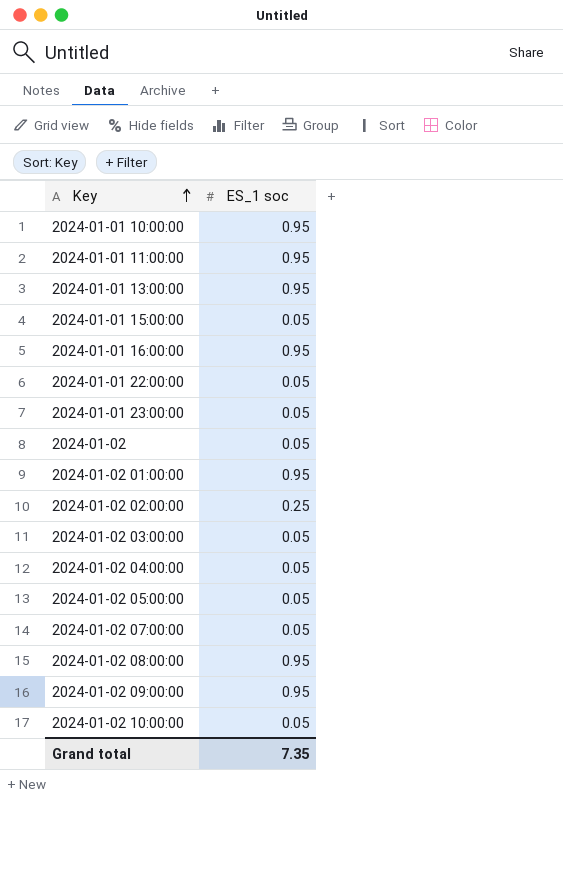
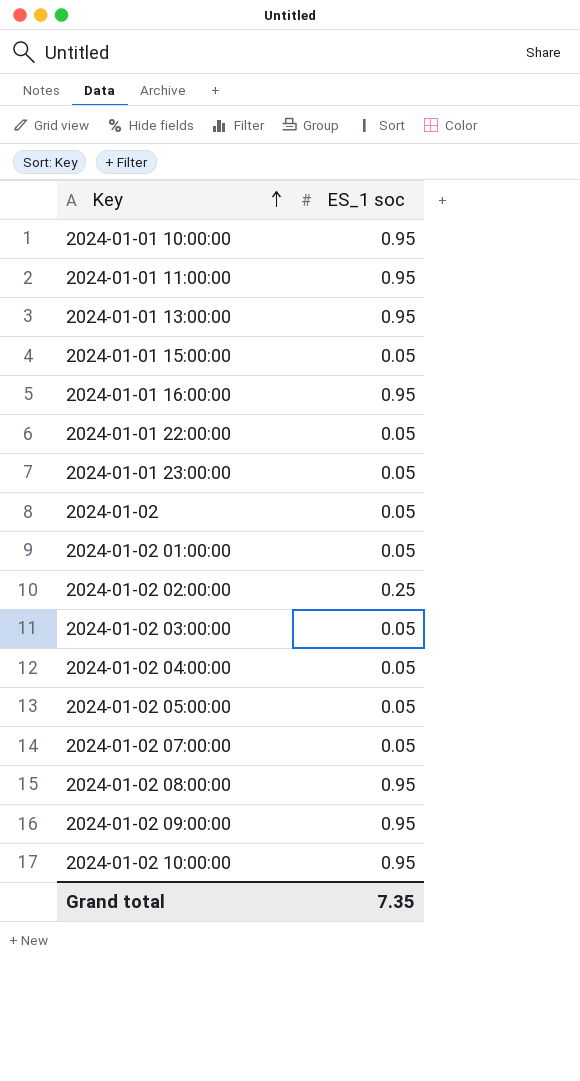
2024-01-02 01:00:00 | ES_1 soc: 0.95 -> 0.05
2024-01-02 10:00:00 | ES_1 soc: 0.05 -> 0.95

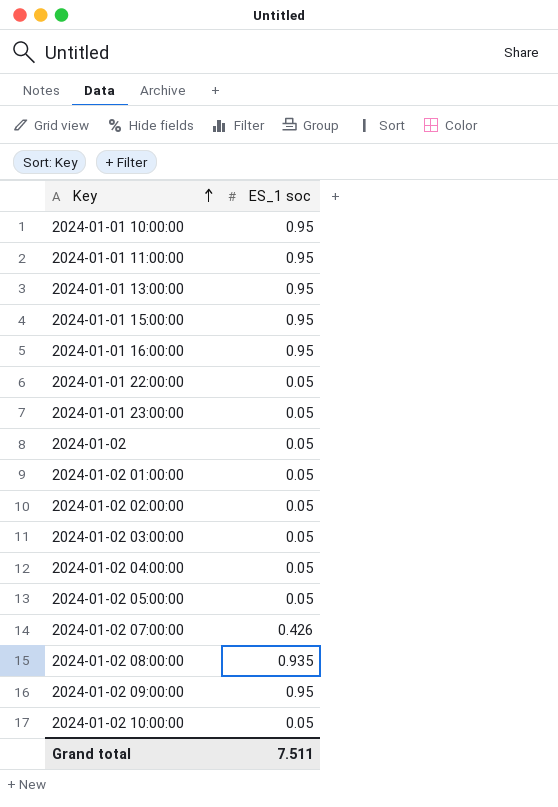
2024-01-01 15:00:00 | ES_1 soc: 0.05 -> 0.95
2024-01-02 02:00:00 | ES_1 soc: 0.25 -> 0.05
2024-01-02 07:00:00 | ES_1 soc: 0.05 -> 0.426
2024-01-02 08:00:00 | ES_1 soc: 0.95 -> 0.935
2024-01-02 10:00:00 | ES_1 soc: 0.95 -> 0.05
Grand total | ES_1 soc: 7.35 -> 7.511

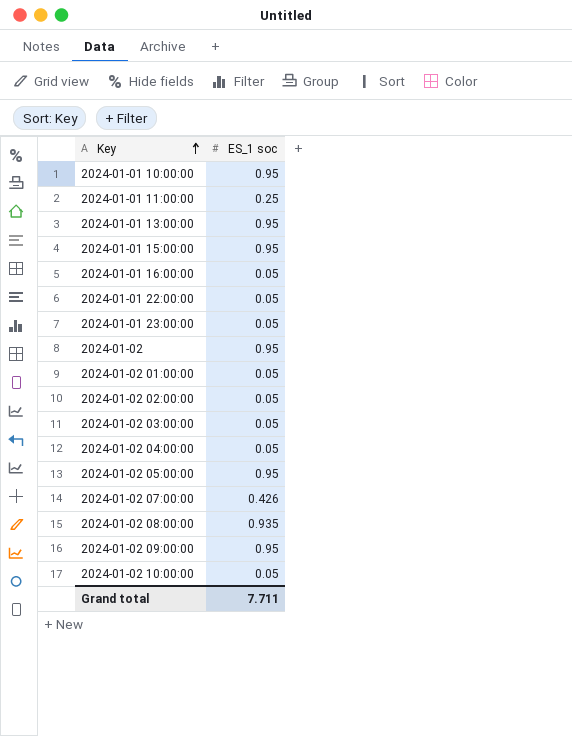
2024-01-01 11:00:00 | ES_1 soc: 0.95 -> 0.25
2024-01-01 16:00:00 | ES_1 soc: 0.95 -> 0.05
2024-01-02 | ES_1 soc: 0.05 -> 0.95
2024-01-02 05:00:00 | ES_1 soc: 0.05 -> 0.95
Grand total | ES_1 soc: 7.511 -> 7.711

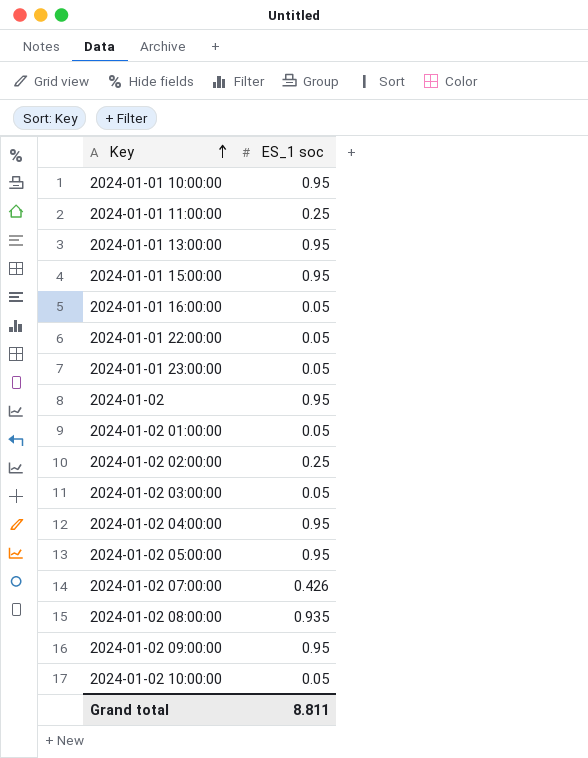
2024-01-02 02:00:00 | ES_1 soc: 0.05 -> 0.25
2024-01-02 04:00:00 | ES_1 soc: 0.05 -> 0.95
Grand total | ES_1 soc: 7.711 -> 8.811

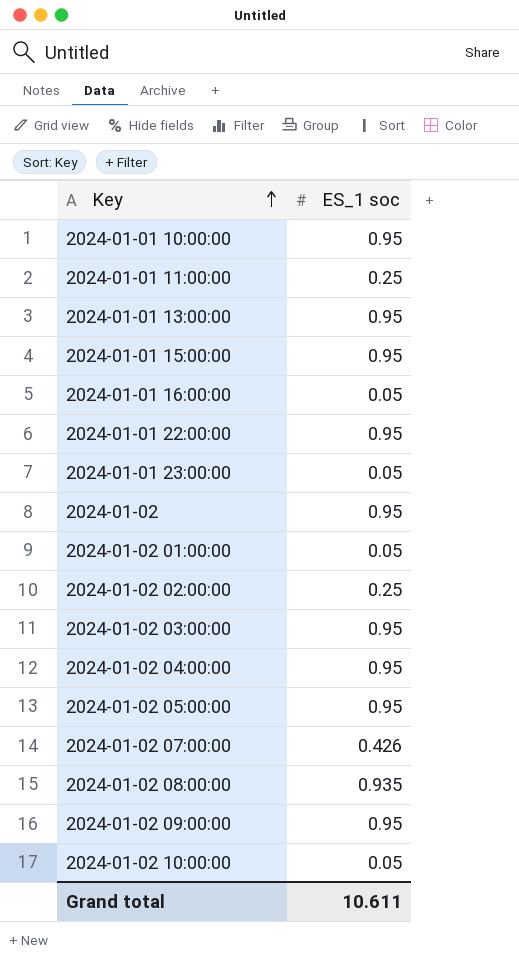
2024-01-01 22:00:00 | ES_1 soc: 0.05 -> 0.95
2024-01-02 03:00:00 | ES_1 soc: 0.05 -> 0.95
Grand total | ES_1 soc: 8.811 -> 10.611

